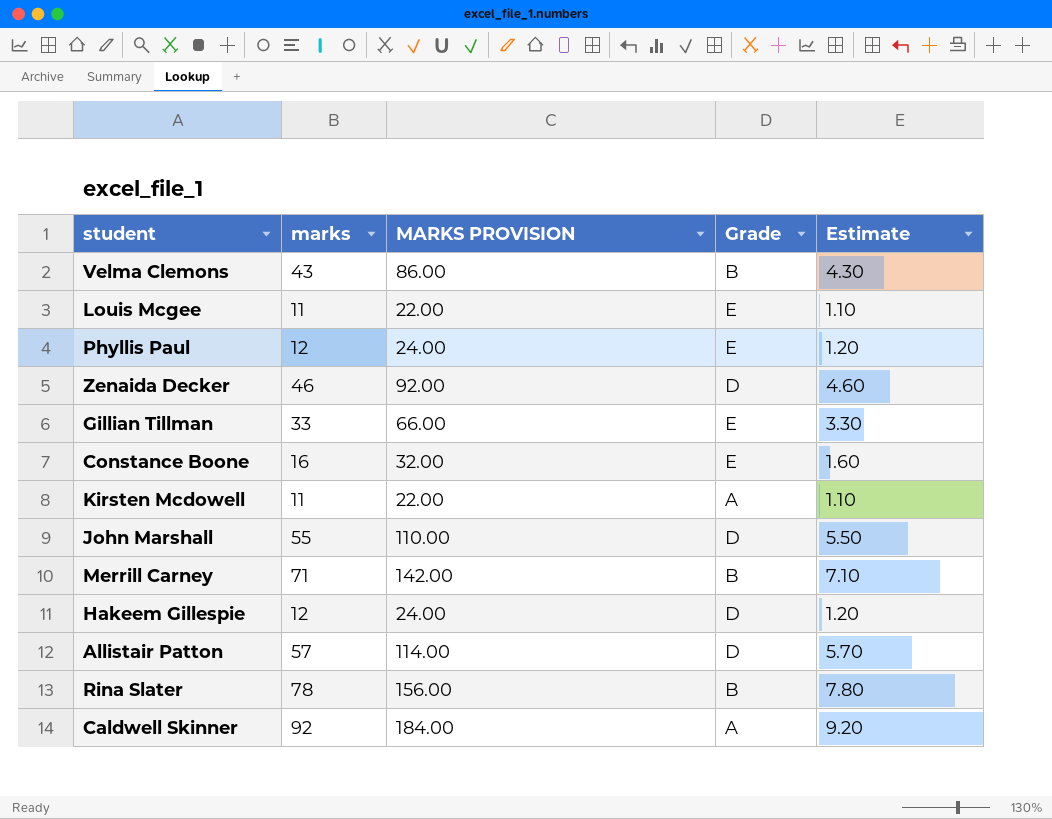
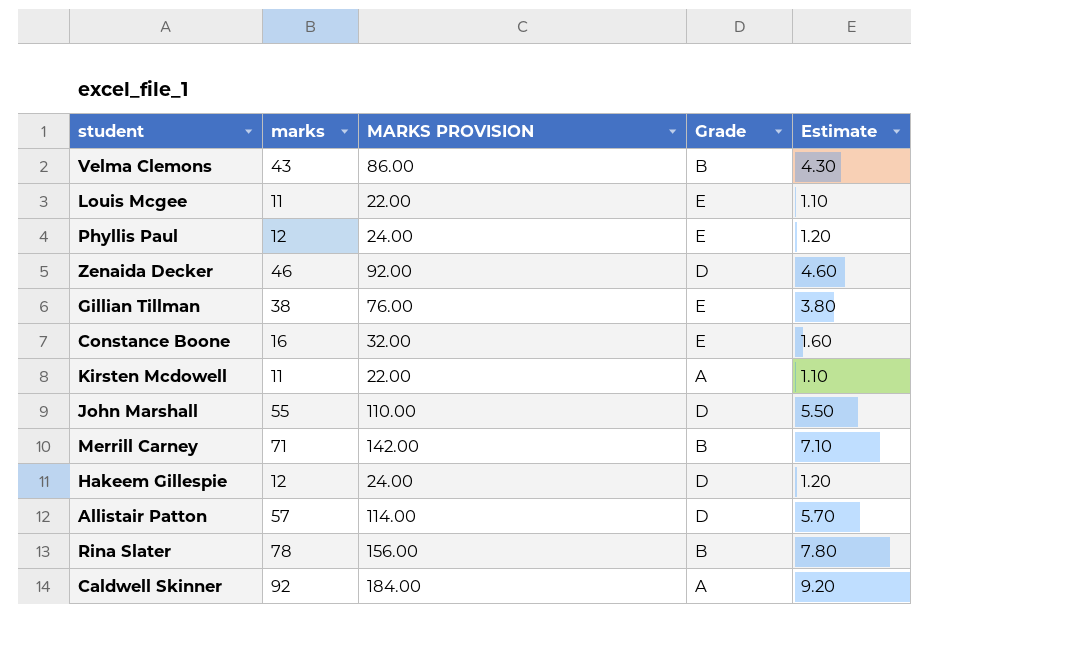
Gillian Tillman | marks: 33 -> 38
Gillian Tillman | MARKS PROVISION: 66.00 -> 76.00
Gillian Tillman | Estimate: 3.30 -> 3.80

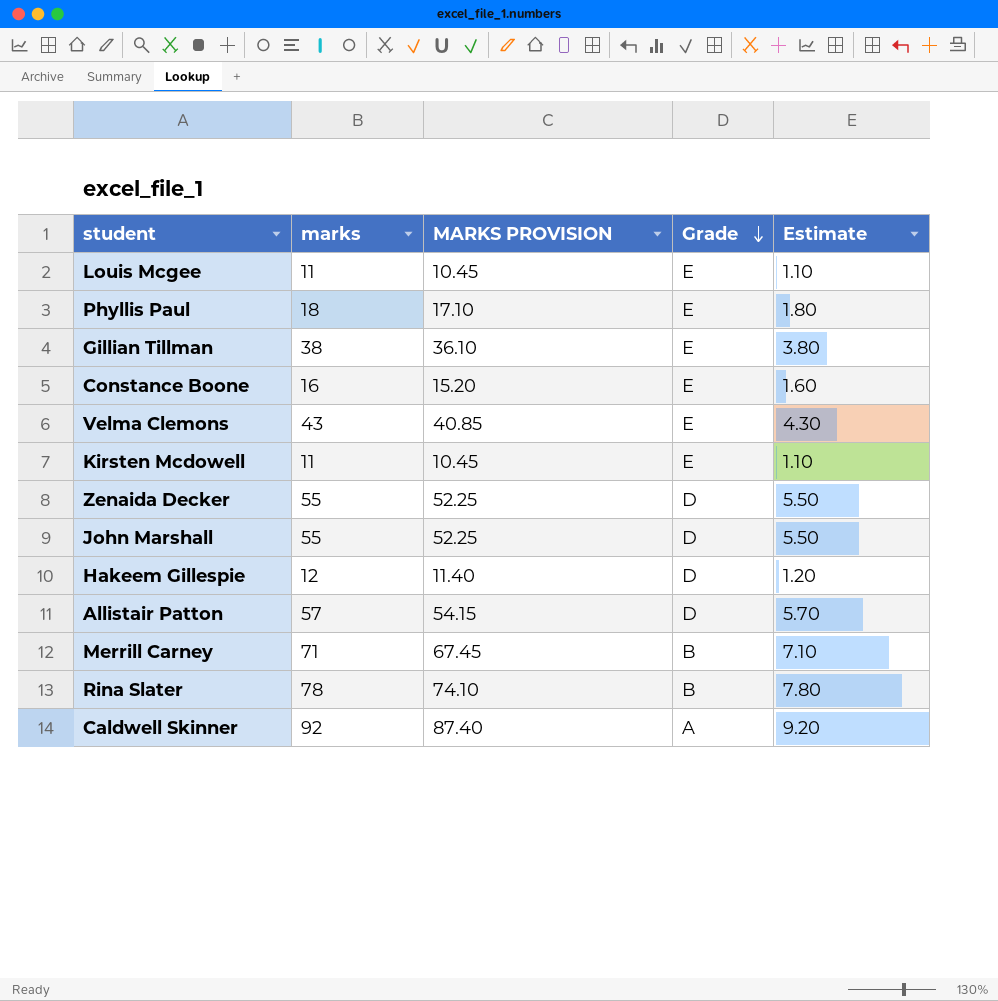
row order: none -> Grade descending
column MARKS PROVISION | formula: [marks] * 2 -> [marks] * 0.95
Phyllis Paul | marks: 12 -> 18
Phyllis Paul | Estimate: 1.20 -> 1.80
Velma Clemons | Grade: B -> E
Kirsten Mcdowell | Grade: A -> E
Zenaida Decker | marks: 46 -> 55
Zenaida Decker | Estimate: 4.60 -> 5.50

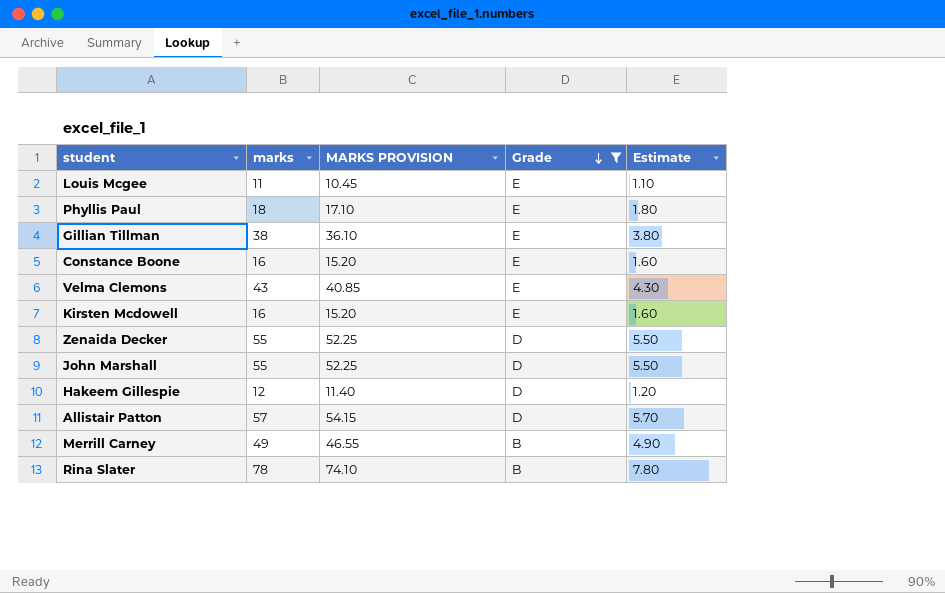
filter: none -> Grade != A
Kirsten Mcdowell | marks: 11 -> 16
Kirsten Mcdowell | MARKS PROVISION: 10.45 -> 15.20
Kirsten Mcdowell | Estimate: 1.10 -> 1.60
Merrill Carney | marks: 71 -> 49
Merrill Carney | MARKS PROVISION: 67.45 -> 46.55
Merrill Carney | Estimate: 7.10 -> 4.90

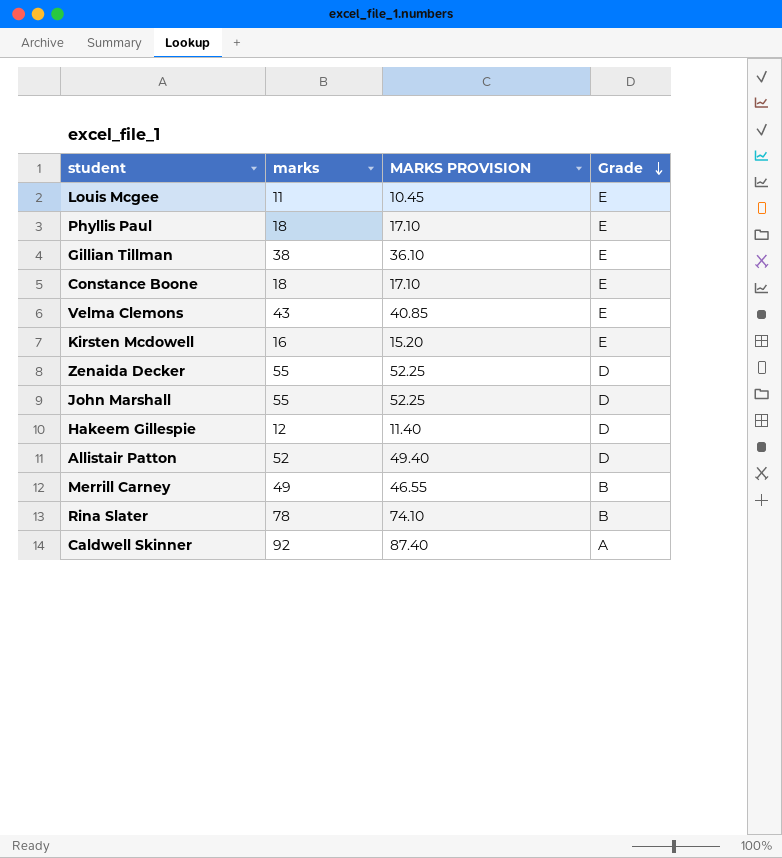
filter: Grade != A -> none
column Estimate | formula: [marks] * 0.1 -> none
Constance Boone | marks: 16 -> 18
Constance Boone | MARKS PROVISION: 15.20 -> 17.10
Allistair Patton | marks: 57 -> 52
Allistair Patton | MARKS PROVISION: 54.15 -> 49.40

